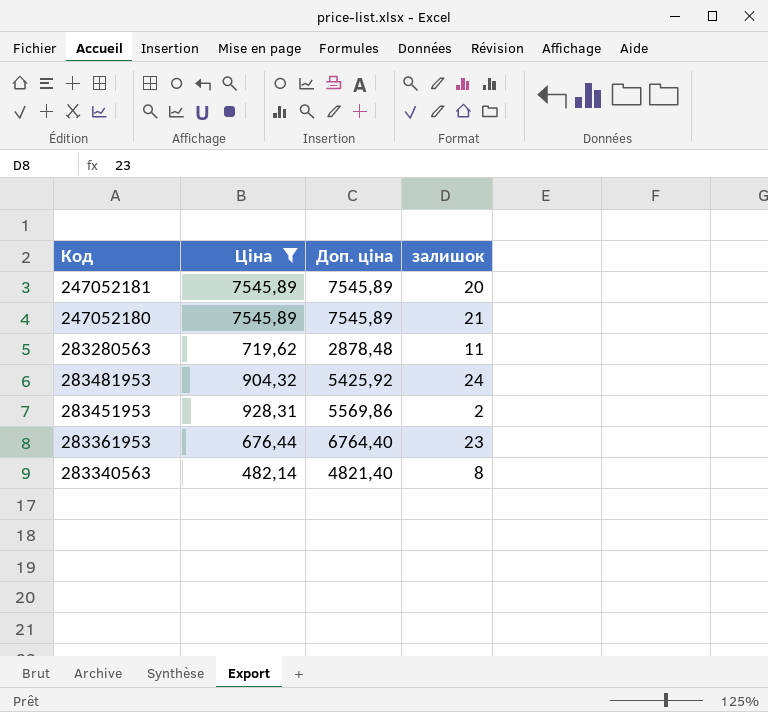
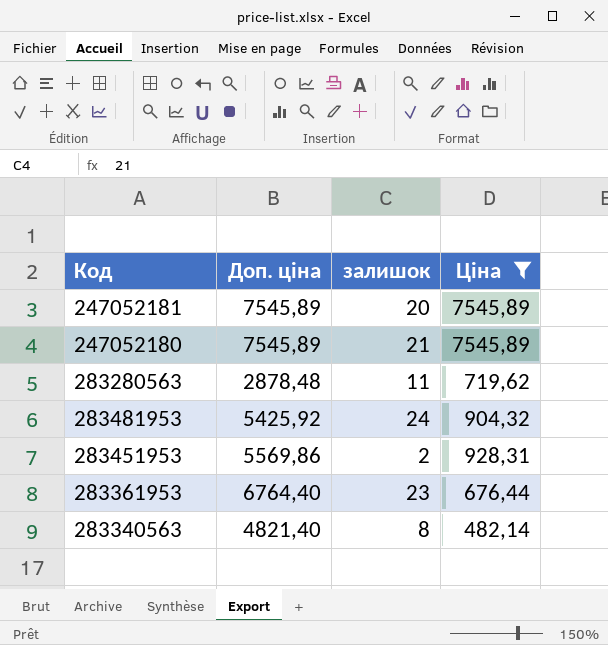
column Ціна | position: 2 -> 4

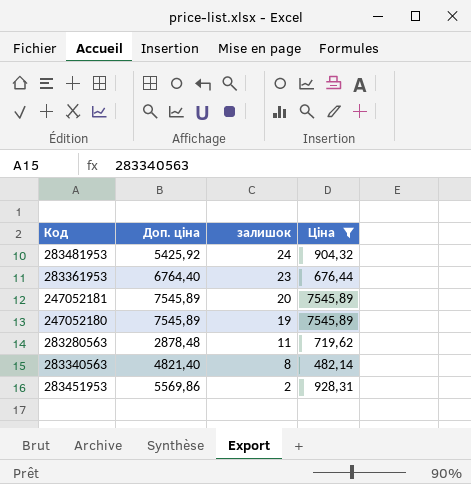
row order: none -> залишок descending
247052180 | залишок: 21 -> 19

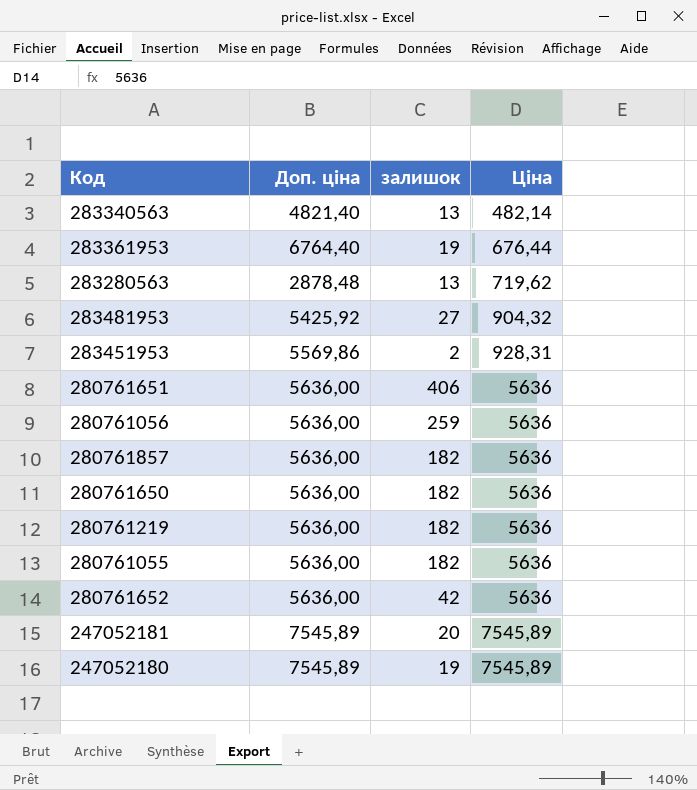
filter: Ціна != 5636 -> none
row order: залишок descending -> Ціна ascending
283340563 | залишок: 8 -> 13
283361953 | залишок: 23 -> 19
283280563 | залишок: 11 -> 13
283481953 | залишок: 24 -> 27

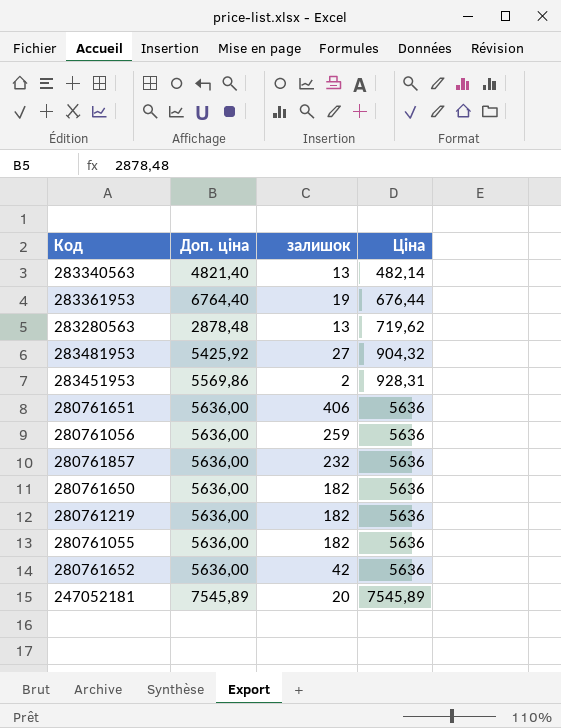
row 247052180: 7545,89 | 19 | 7545,89 -> none
280761857 | залишок: 182 -> 232

